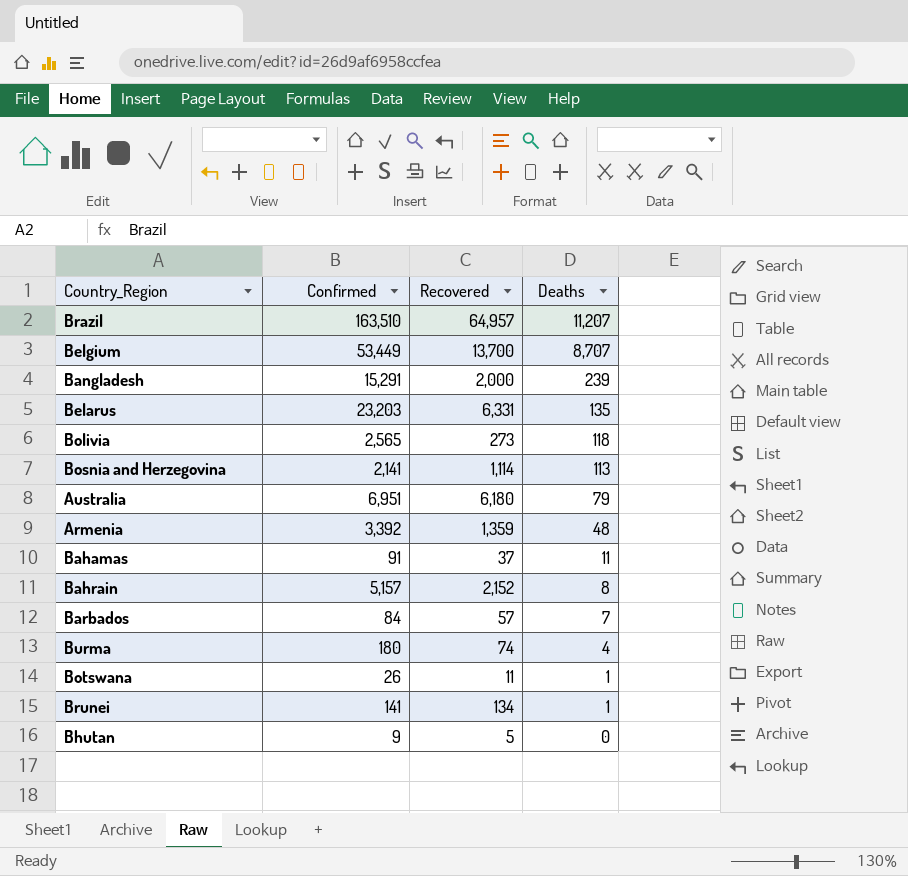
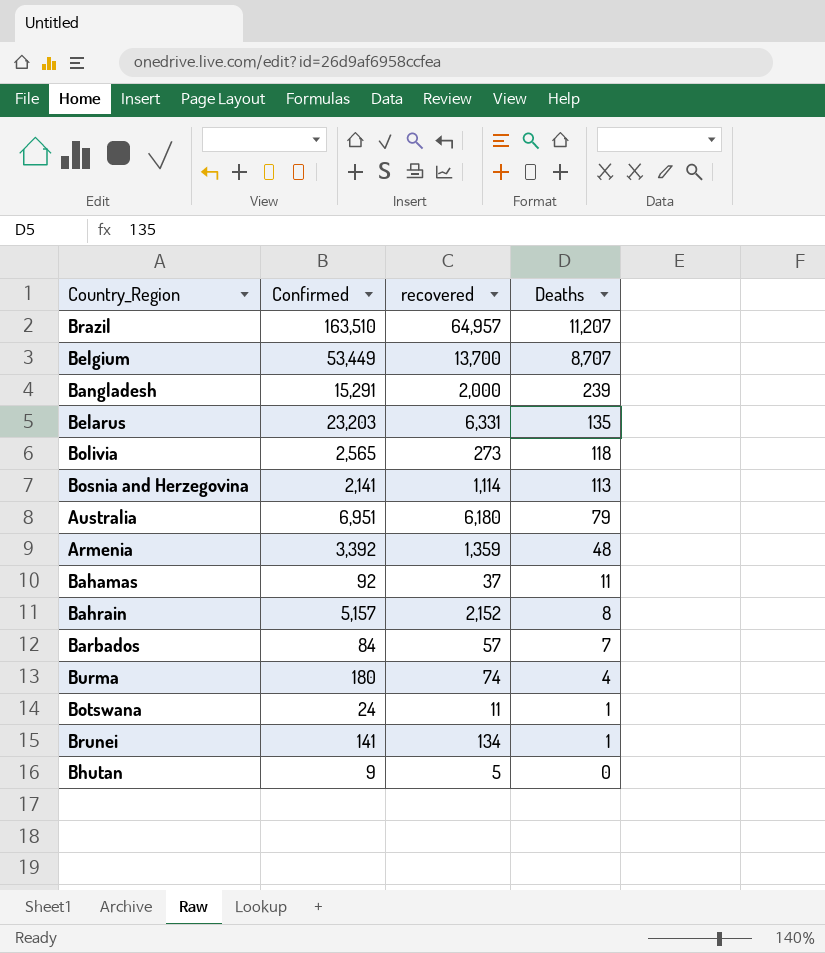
column name: Recovered -> recovered
Bahamas | Confirmed: 91 -> 92
Botswana | Confirmed: 26 -> 24

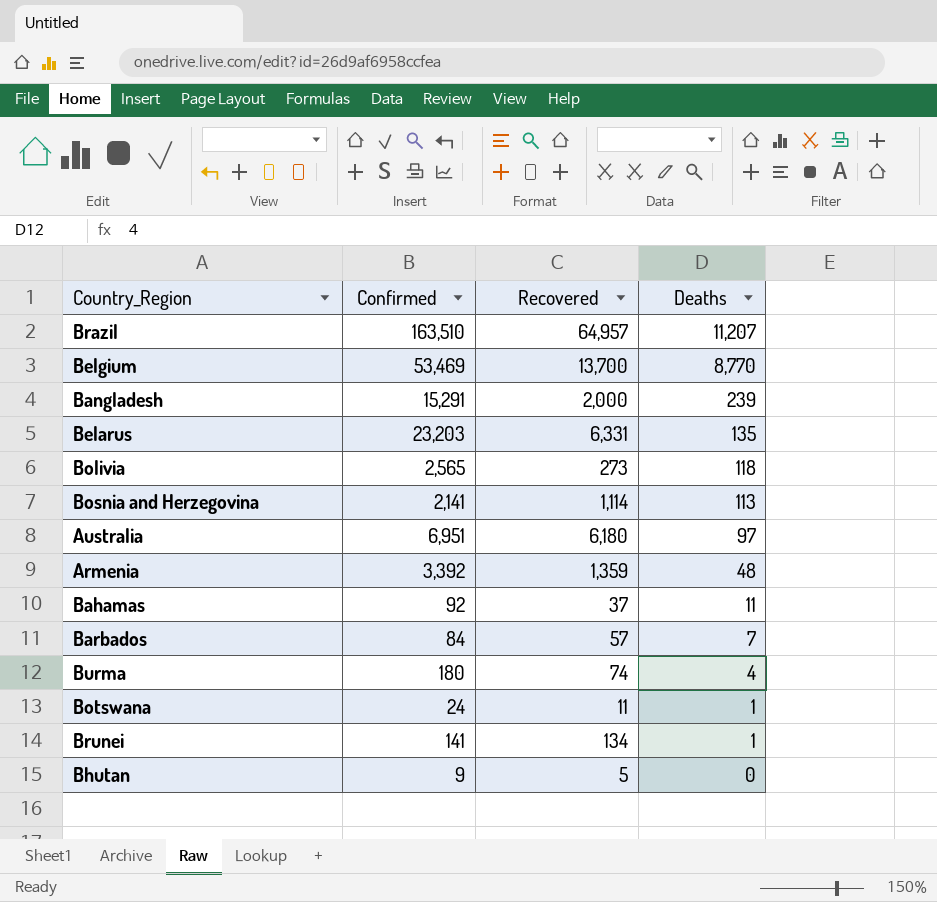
column name: recovered -> Recovered
row Bahrain: 5,157 | 2,152 | 8 -> none
Belgium | Confirmed: 53,449 -> 53,469
Belgium | Deaths: 8,707 -> 8,770
Australia | Deaths: 79 -> 97

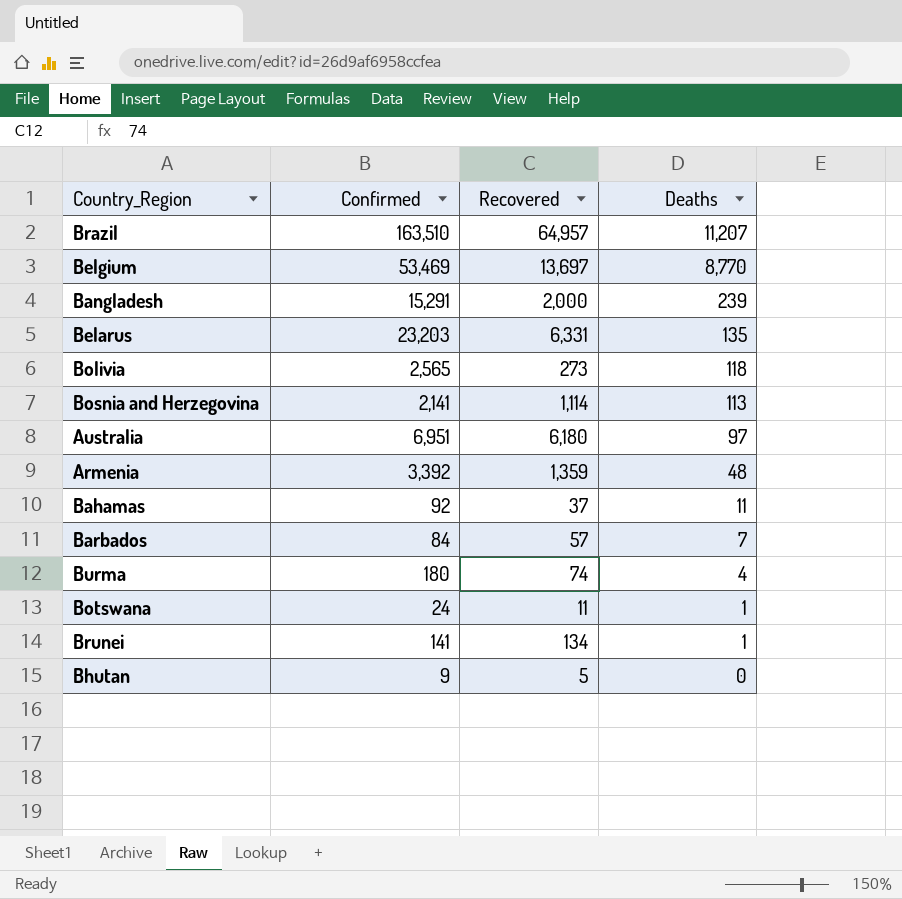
Belgium | Recovered: 13,700 -> 13,697

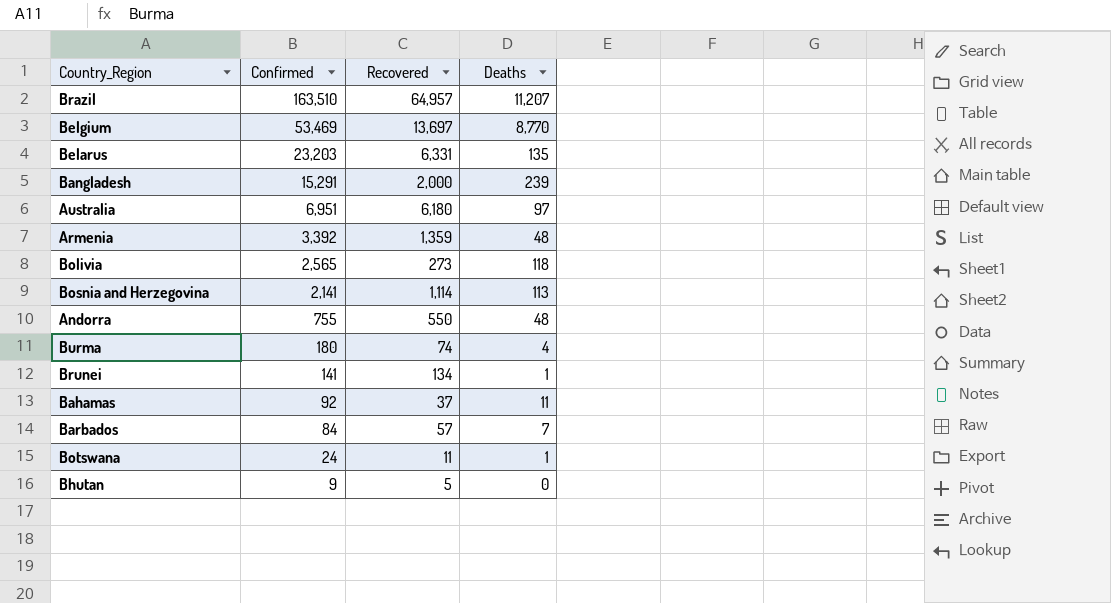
row order: Deaths descending -> Confirmed descending
row Andorra: none -> 755 | 550 | 48

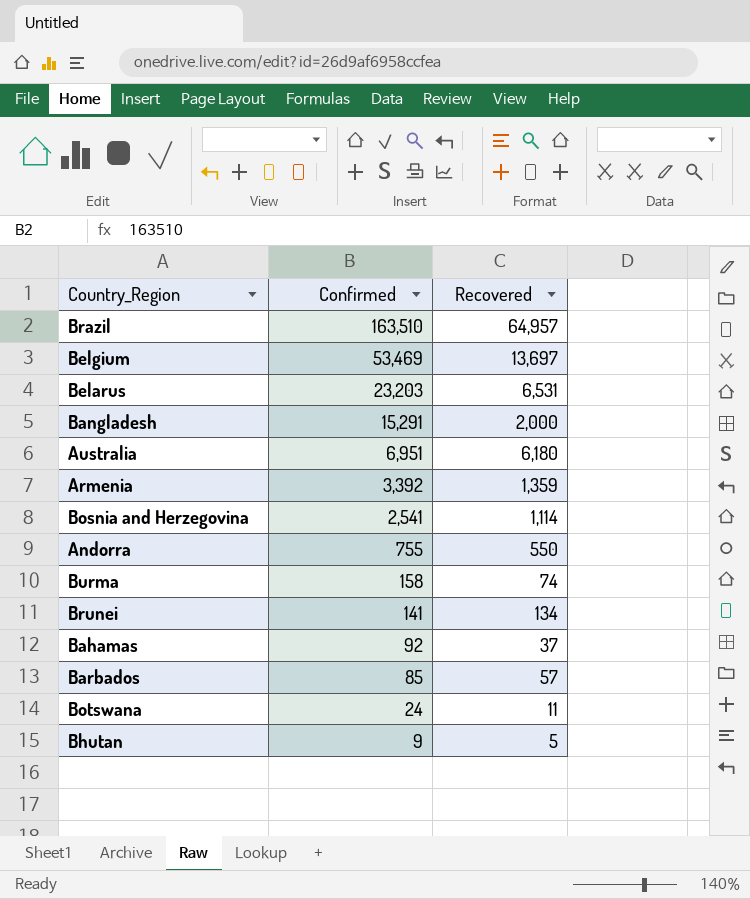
column Deaths | position: 4 -> none
row Bolivia: 2,565 | 273 | 118 -> none
Belarus | Recovered: 6,331 -> 6,531
Bosnia and Herzegovina | Confirmed: 2,141 -> 2,541
Burma | Confirmed: 180 -> 158
Barbados | Confirmed: 84 -> 85

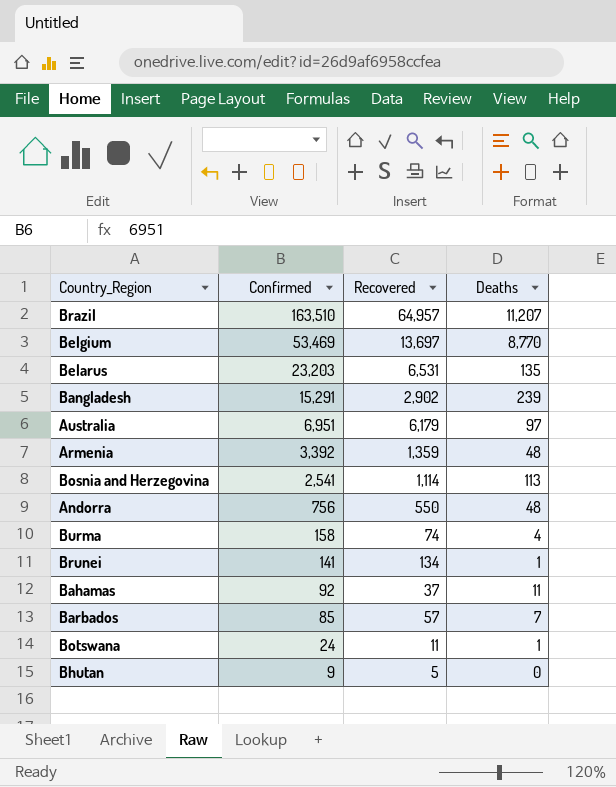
column Deaths | position: none -> 4
Bangladesh | Recovered: 2,000 -> 2,902
Australia | Recovered: 6,180 -> 6,179
Andorra | Confirmed: 755 -> 756

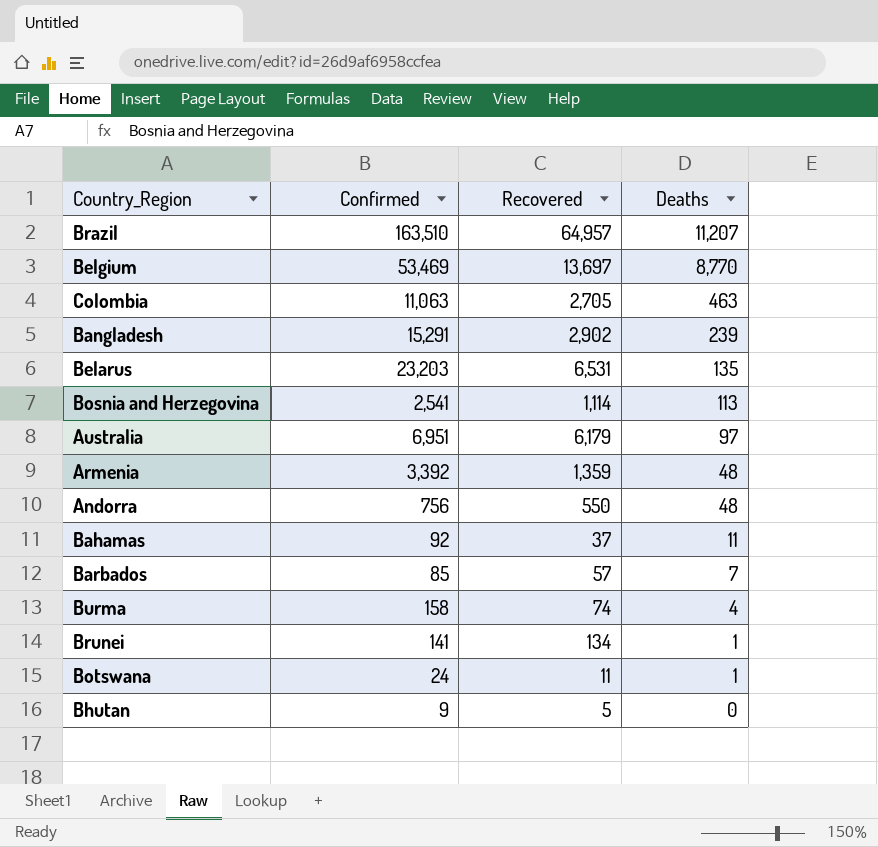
row order: Confirmed descending -> Deaths descending
row Colombia: none -> 11,063 | 2,705 | 463

